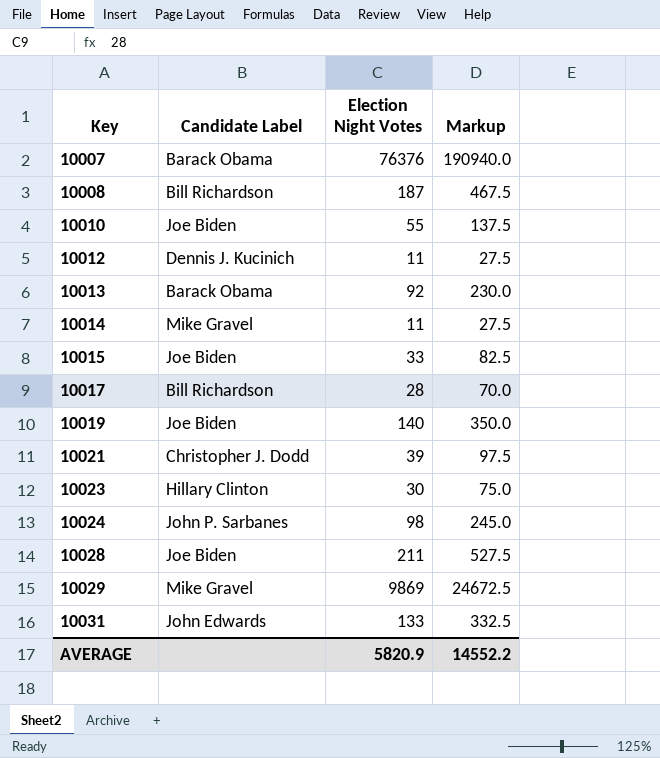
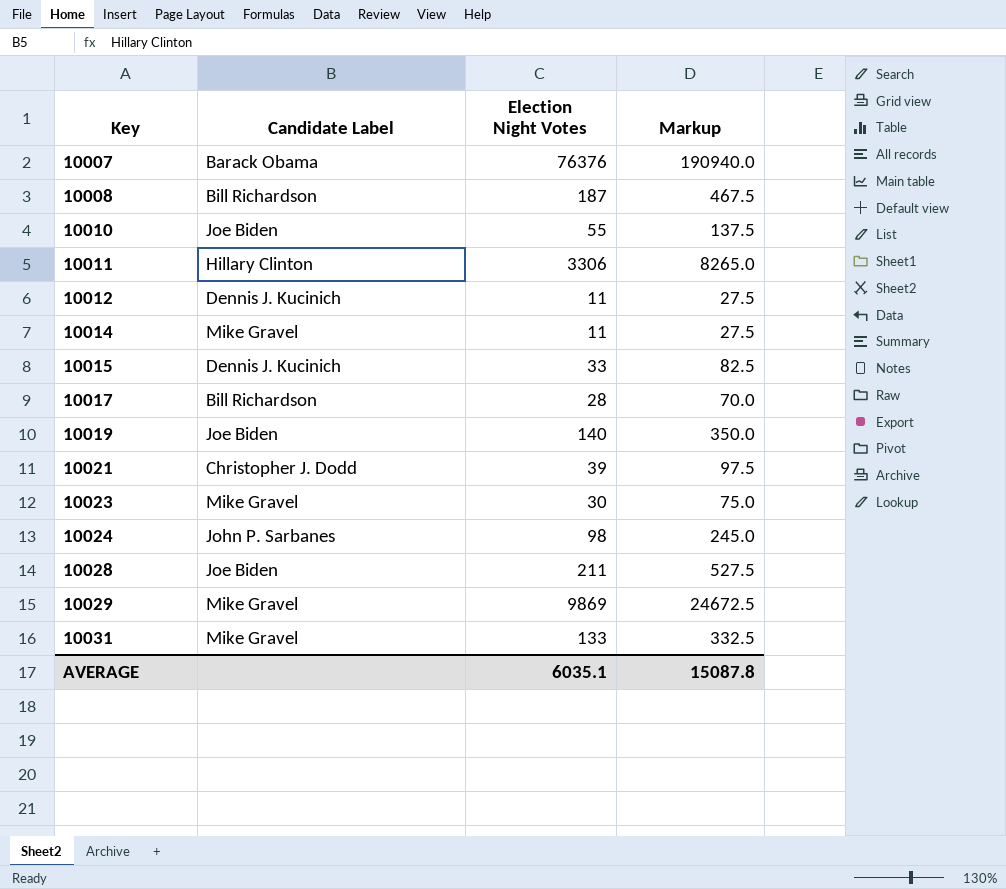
row 10013: Barack Obama | 92 | 230.0 -> none
row 10011: none -> Hillary Clinton | 3306 | 8265.0
10015 | Candidate Label: Joe Biden -> Dennis J. Kucinich
10023 | Candidate Label: Hillary Clinton -> Mike Gravel
10031 | Candidate Label: John Edwards -> Mike Gravel
AVERAGE | Election Night Votes: 5820.9 -> 6035.1
AVERAGE | Markup: 14552.2 -> 15087.8

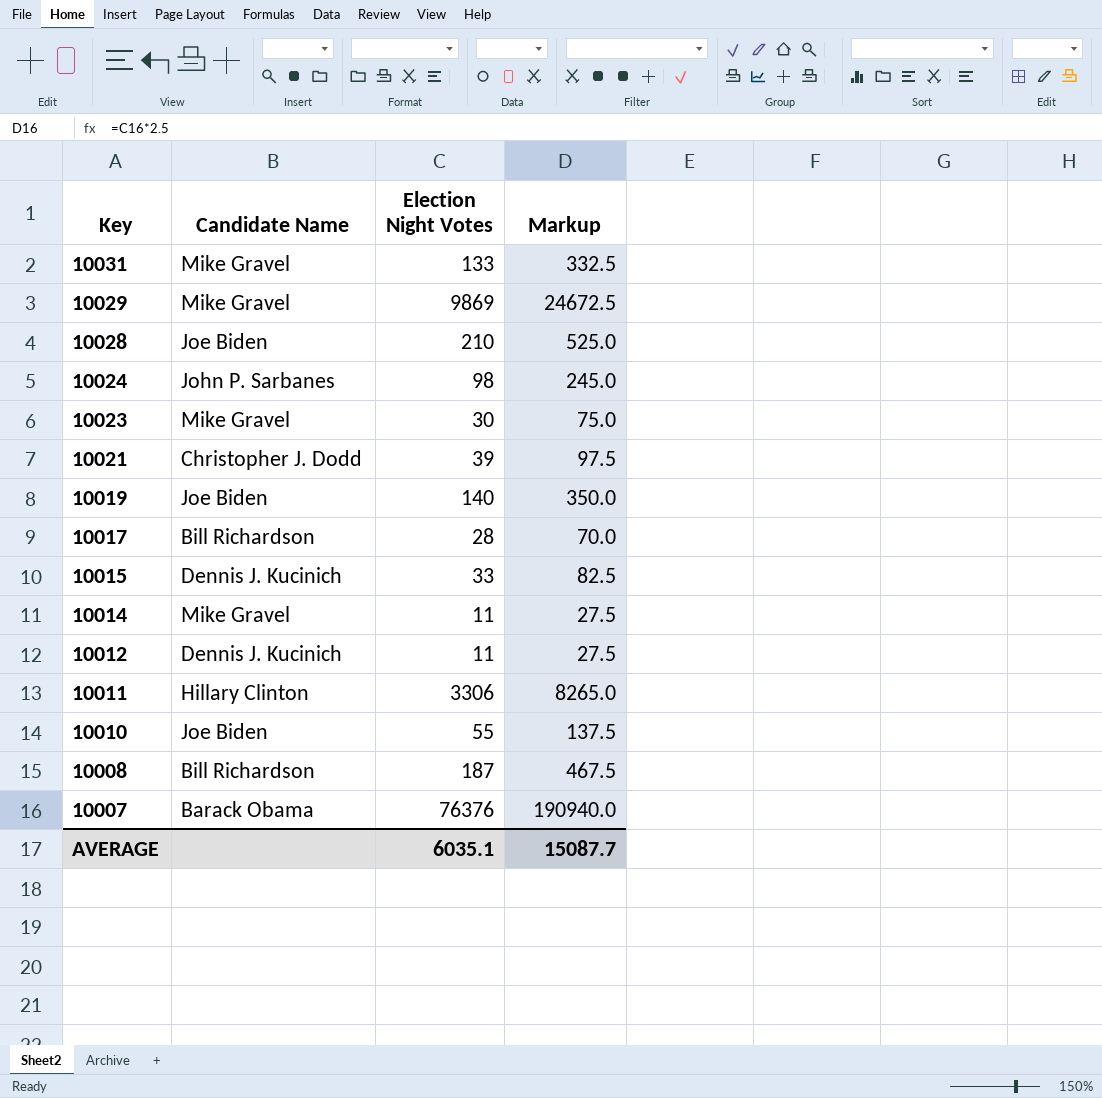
row order: Key ascending -> Key descending
column name: Candidate Label -> Candidate Name
10028 | Election Night Votes: 211 -> 210
10028 | Markup: 527.5 -> 525.0
AVERAGE | Markup: 15087.8 -> 15087.7

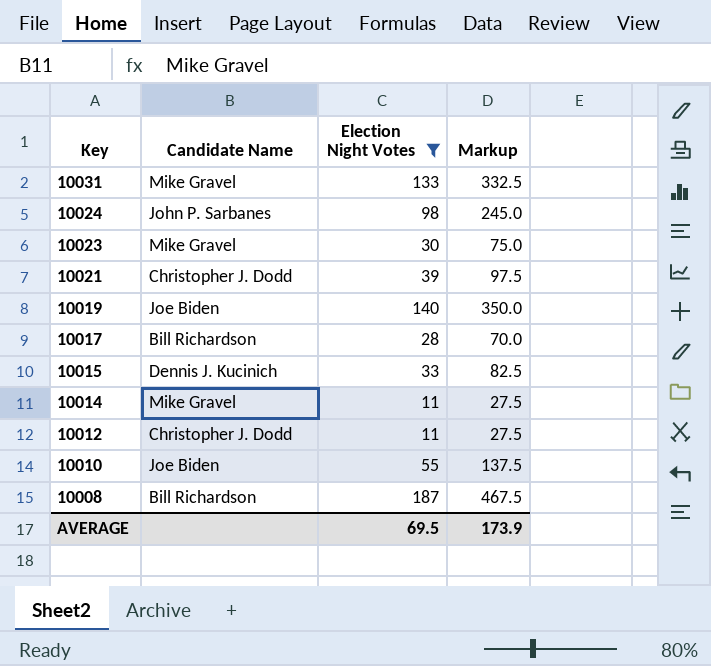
filter: none -> Election Night Votes <= 187
10012 | Candidate Name: Dennis J. Kucinich -> Christopher J. Dodd
AVERAGE | Election Night Votes: 6035.1 -> 69.5
AVERAGE | Markup: 15087.7 -> 173.9

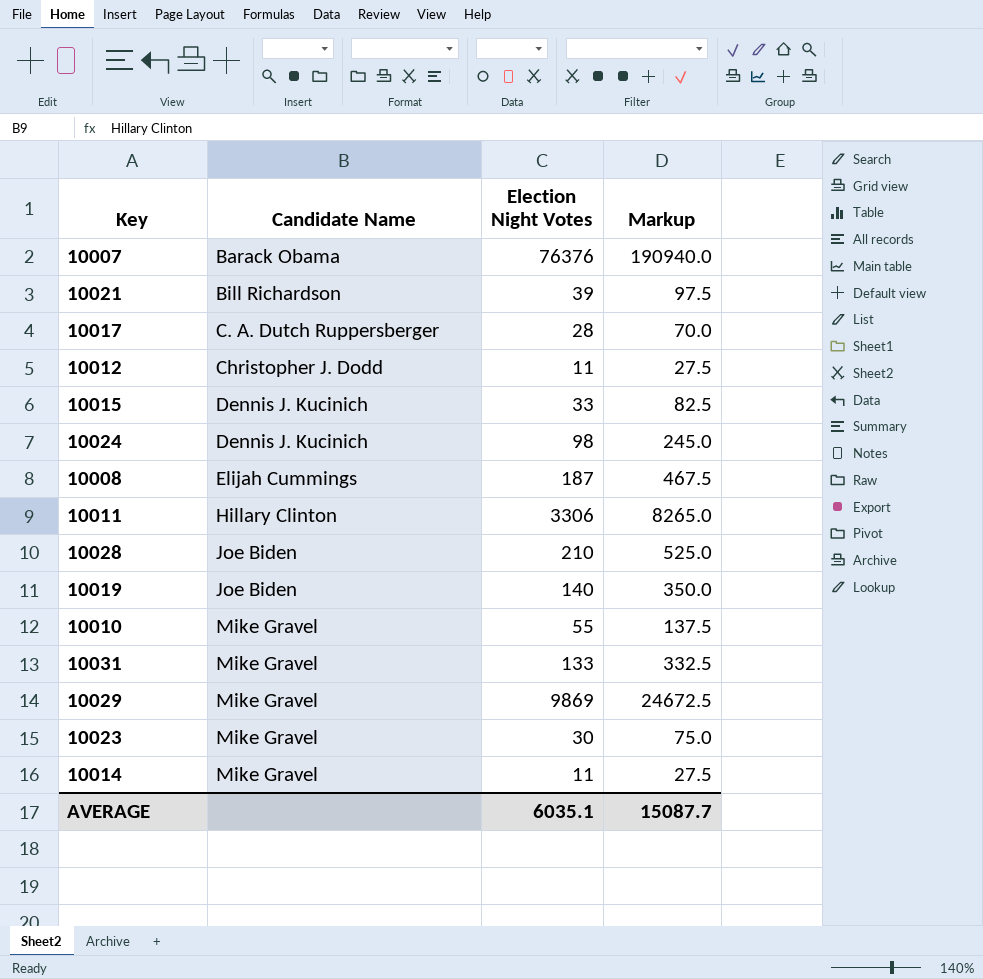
filter: Election Night Votes <= 187 -> none
row order: Key descending -> Candidate Name ascending
10021 | Candidate Name: Christopher J. Dodd -> Bill Richardson
10017 | Candidate Name: Bill Richardson -> C. A. Dutch Ruppersberger
10024 | Candidate Name: John P. Sarbanes -> Dennis J. Kucinich
10008 | Candidate Name: Bill Richardson -> Elijah Cummings
10010 | Candidate Name: Joe Biden -> Mike Gravel
AVERAGE | Election Night Votes: 69.5 -> 6035.1
AVERAGE | Markup: 173.9 -> 15087.7

